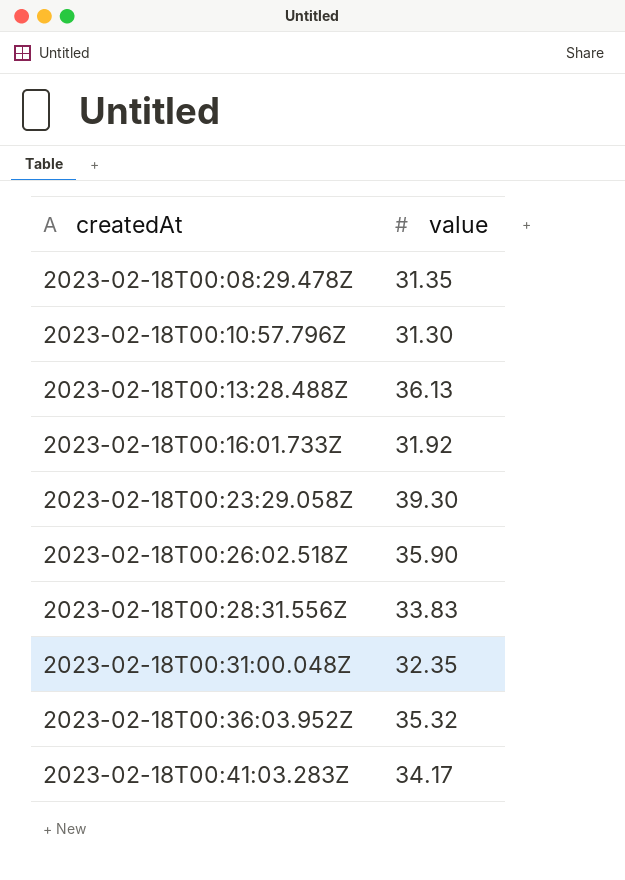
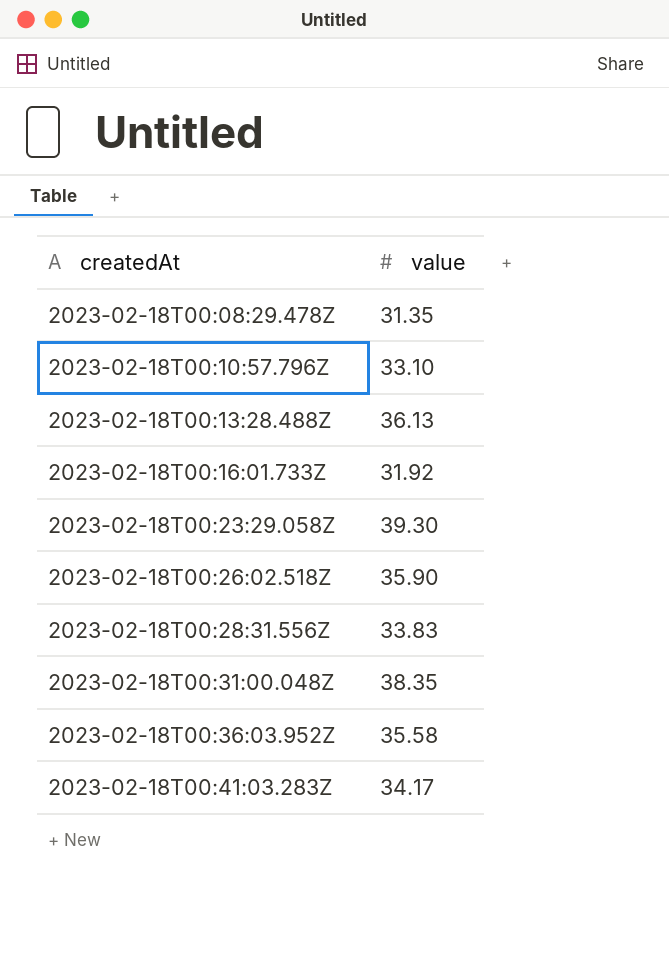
2023-02-18T00:10:57.796Z | value: 31.30 -> 33.10
2023-02-18T00:31:00.048Z | value: 32.35 -> 38.35
2023-02-18T00:36:03.952Z | value: 35.32 -> 35.58

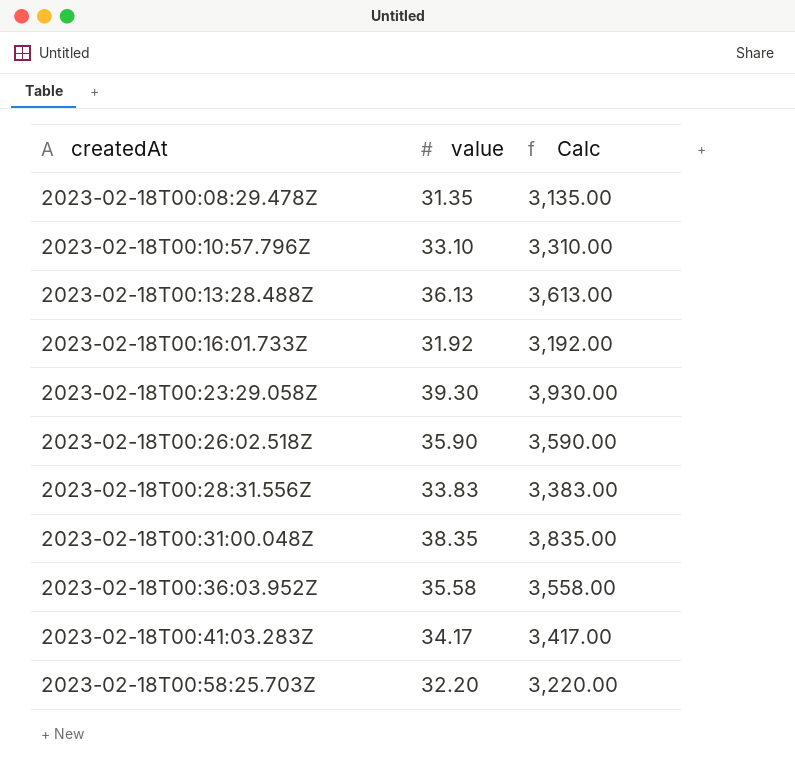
column Calc | formula: none -> [value] * 100
row 2023-02-18T00:58:25.703Z: none -> 32.20 | 3,220.00

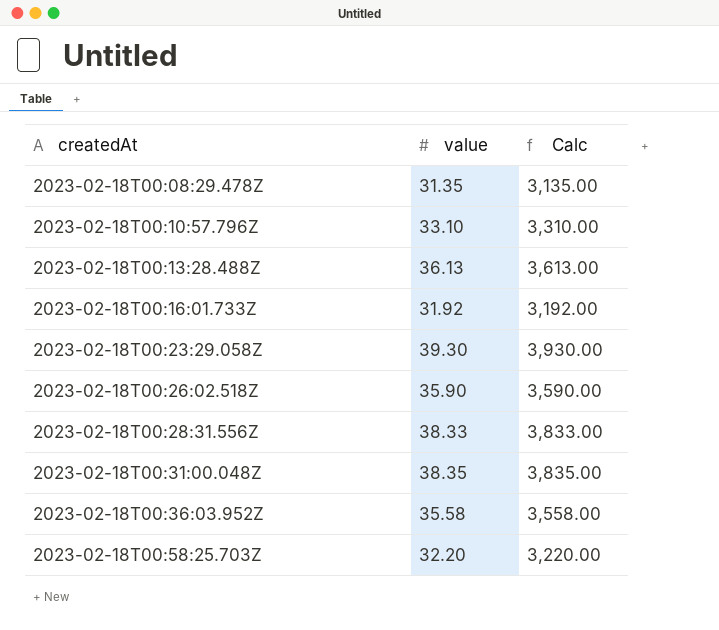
row 2023-02-18T00:41:03.283Z: 34.17 | 3,417.00 -> none
2023-02-18T00:28:31.556Z | value: 33.83 -> 38.33
2023-02-18T00:28:31.556Z | Calc: 3,383.00 -> 3,833.00

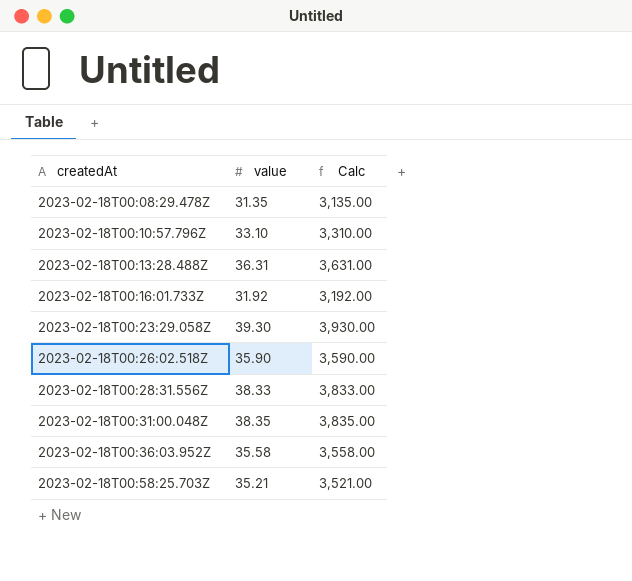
2023-02-18T00:13:28.488Z | value: 36.13 -> 36.31
2023-02-18T00:13:28.488Z | Calc: 3,613.00 -> 3,631.00
2023-02-18T00:58:25.703Z | value: 32.20 -> 35.21
2023-02-18T00:58:25.703Z | Calc: 3,220.00 -> 3,521.00

